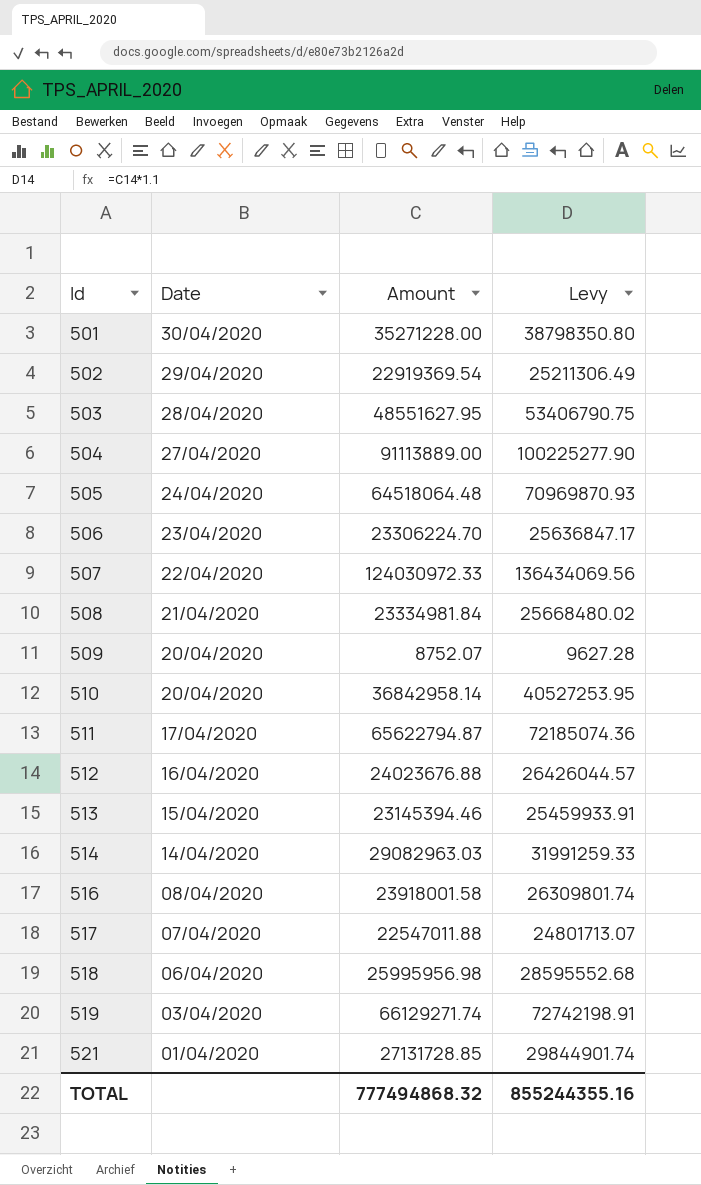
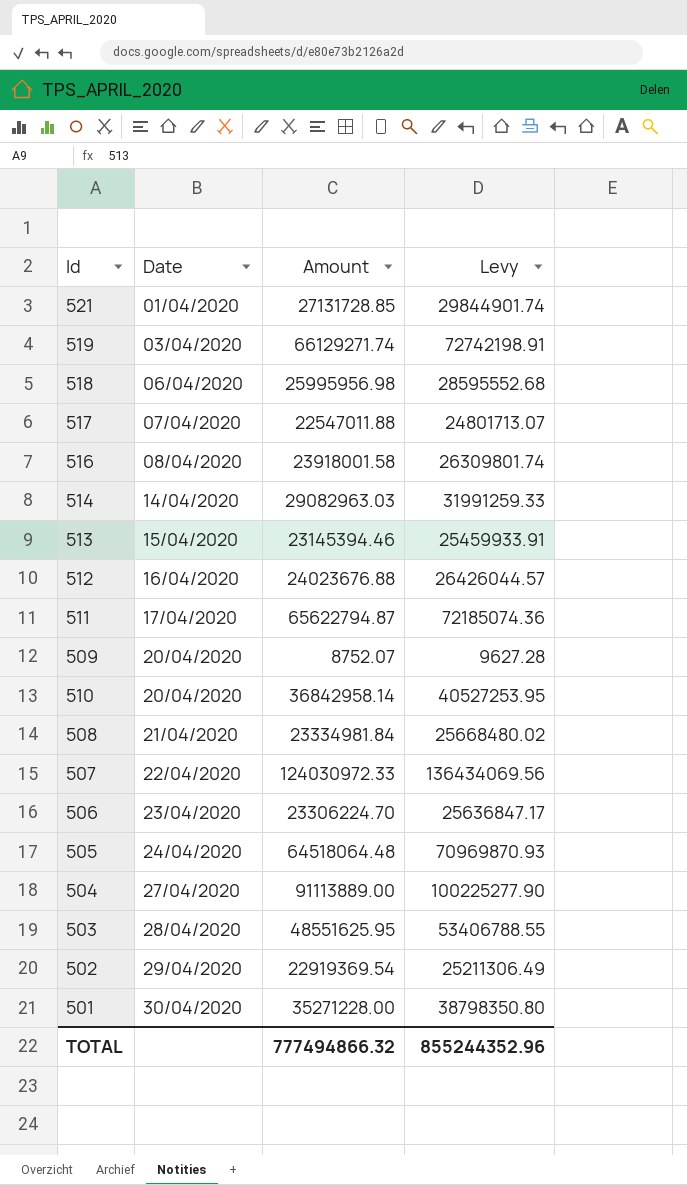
row order: Id ascending -> Date ascending
503 | Amount: 48551627.95 -> 48551625.95
503 | Levy: 53406790.75 -> 53406788.55
TOTAL | Amount: 777494868.32 -> 777494866.32
TOTAL | Levy: 855244355.16 -> 855244352.96

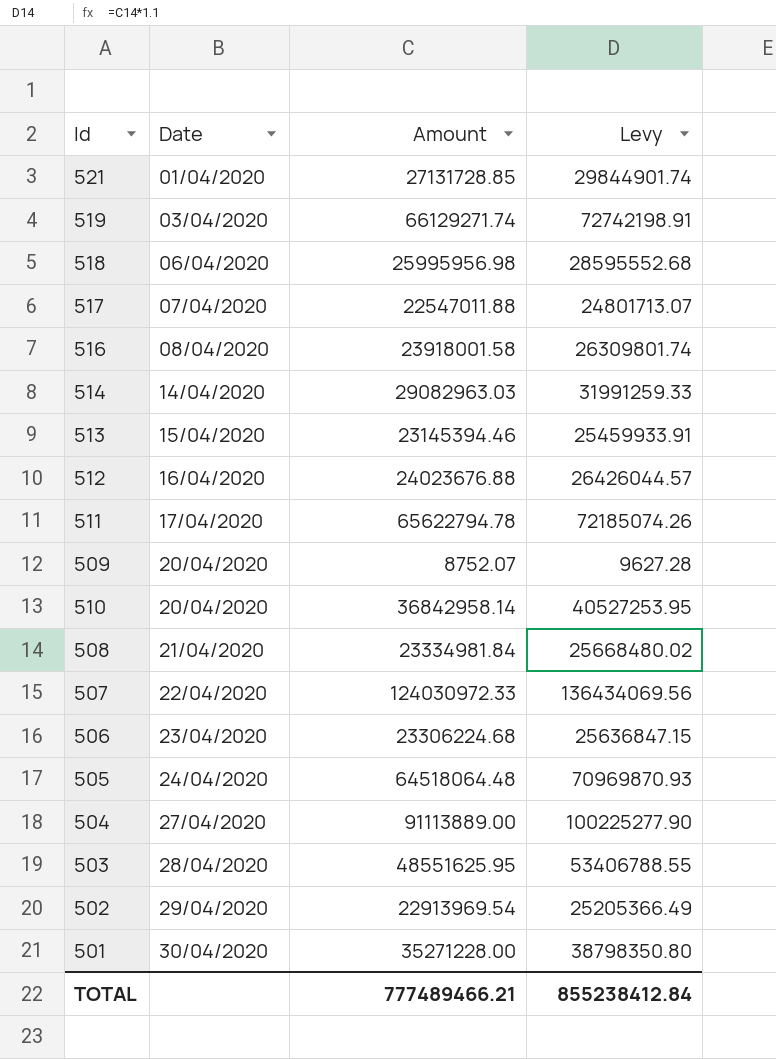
511 | Amount: 65622794.87 -> 65622794.78
511 | Levy: 72185074.36 -> 72185074.26
506 | Amount: 23306224.70 -> 23306224.68
506 | Levy: 25636847.17 -> 25636847.15
502 | Amount: 22919369.54 -> 22913969.54
502 | Levy: 25211306.49 -> 25205366.49
TOTAL | Amount: 777494866.32 -> 777489466.21
TOTAL | Levy: 855244352.96 -> 855238412.84

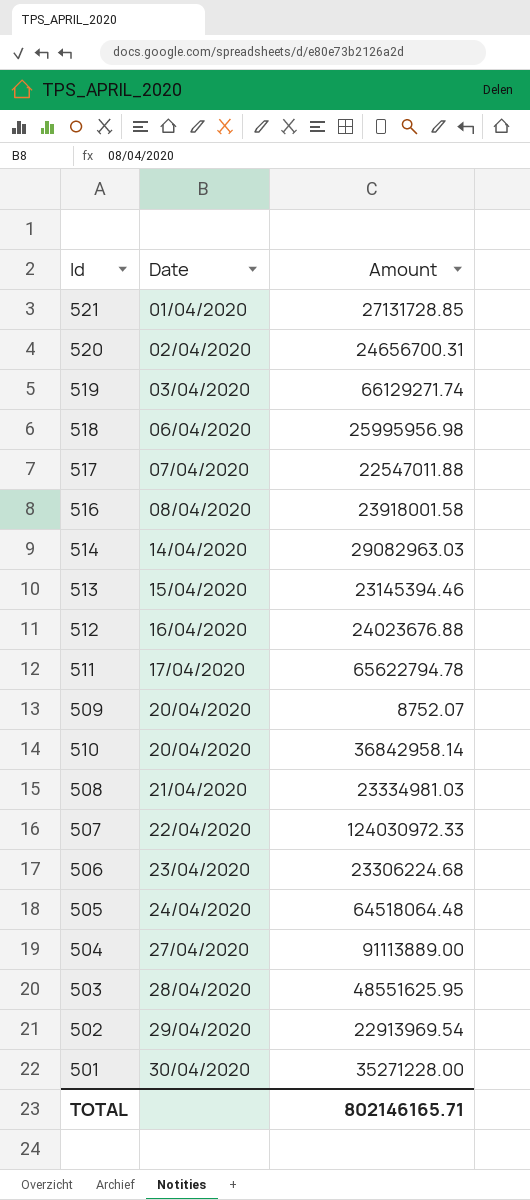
column Levy | formula: [Amount] * 1.1 -> none
row 520: none -> 02/04/2020 | 24656700.31
508 | Amount: 23334981.84 -> 23334981.03
TOTAL | Amount: 777489466.21 -> 802146165.71

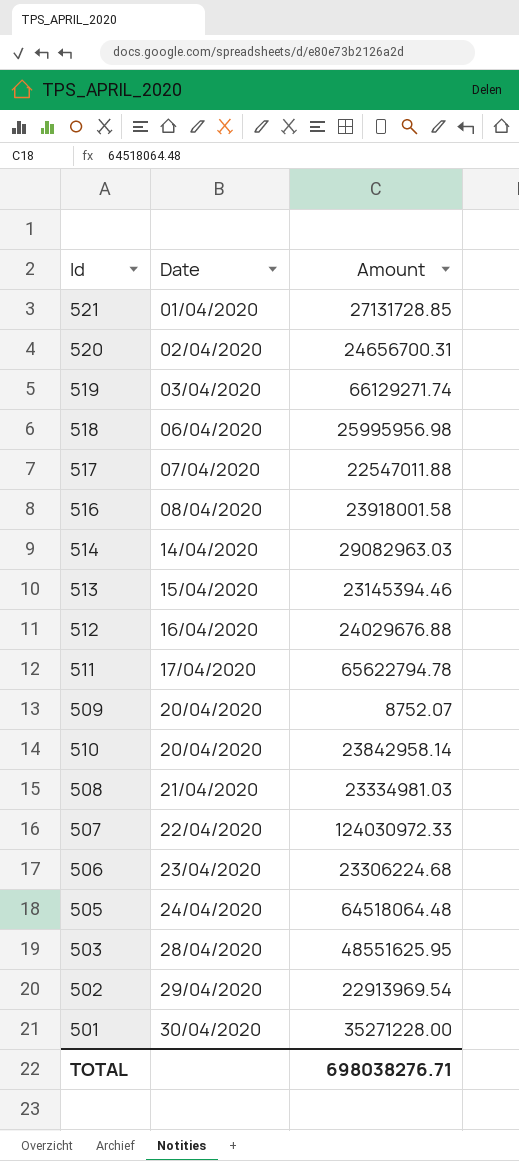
row 504: 27/04/2020 | 91113889.00 -> none
512 | Amount: 24023676.88 -> 24029676.88
510 | Amount: 36842958.14 -> 23842958.14
TOTAL | Amount: 802146165.71 -> 698038276.71

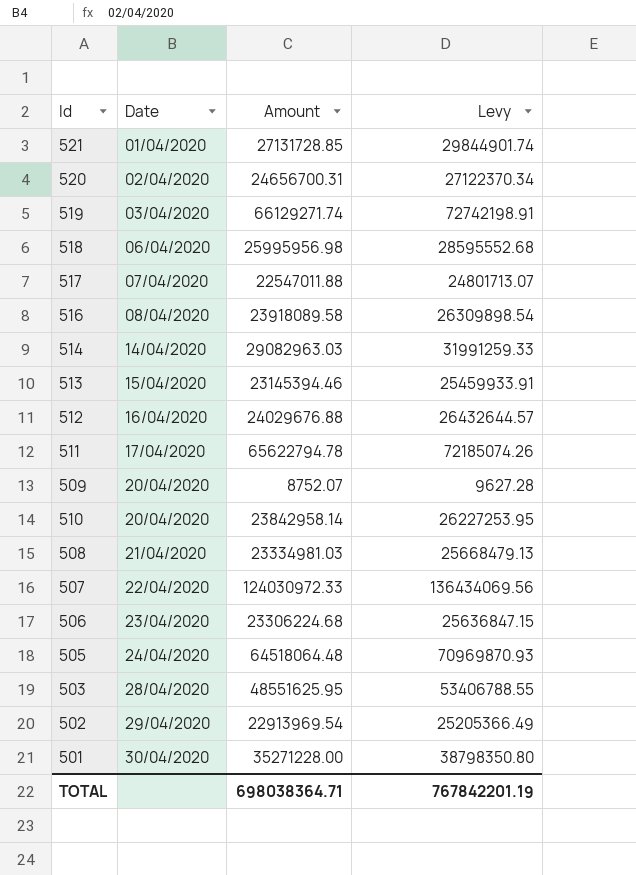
column Levy | formula: none -> [Amount] * 1.1
516 | Amount: 23918001.58 -> 23918089.58
TOTAL | Amount: 698038276.71 -> 698038364.71

